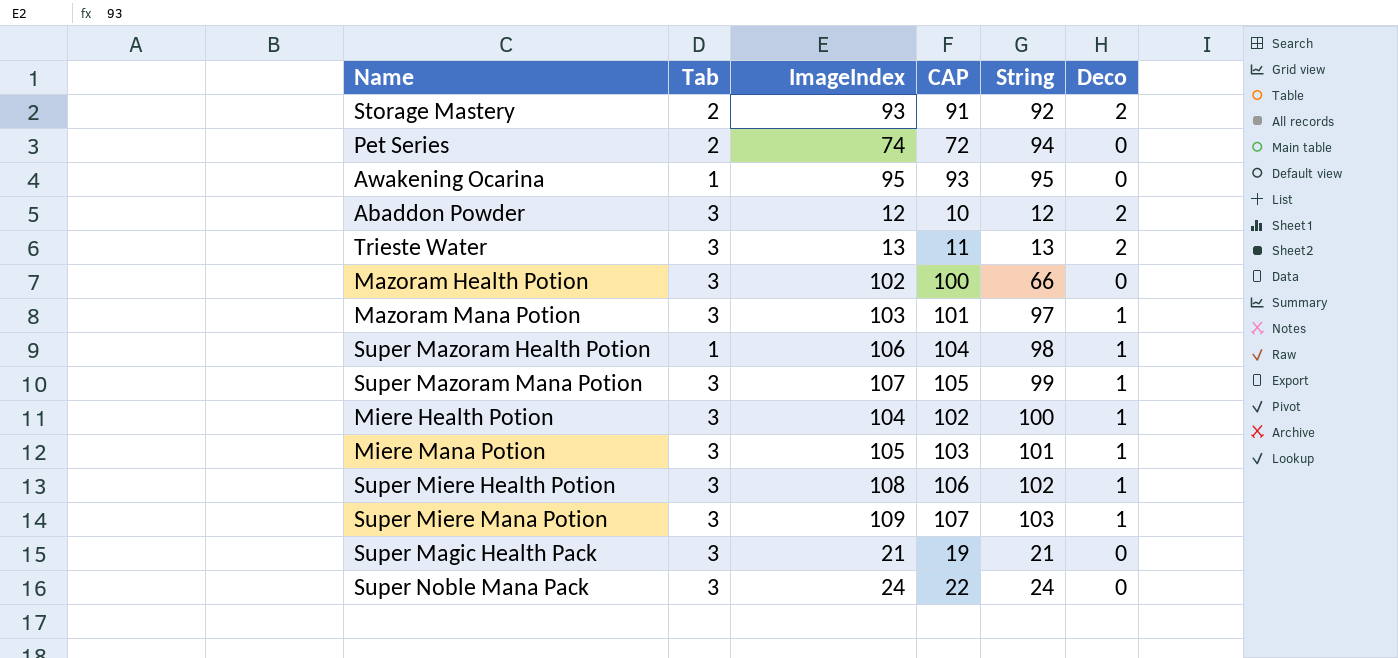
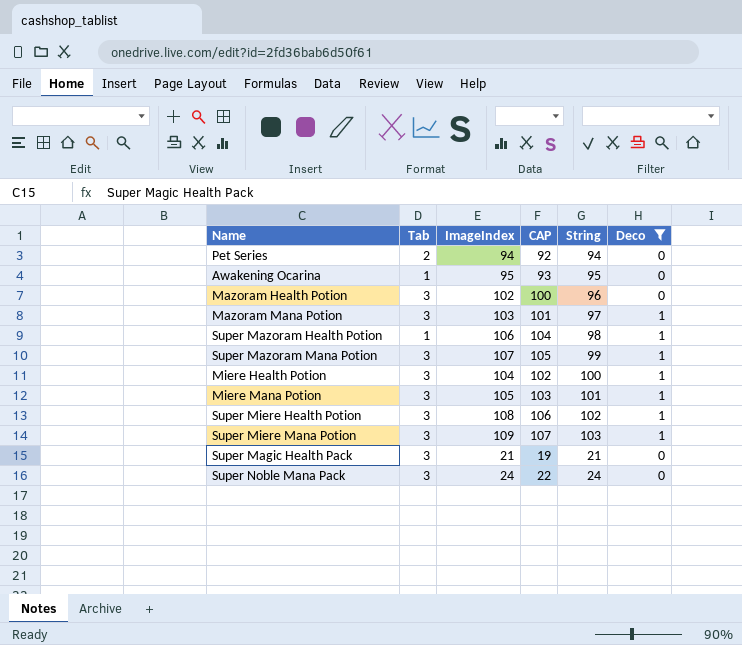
filter: none -> Deco != 2
Pet Series | ImageIndex: 74 -> 94
Pet Series | CAP: 72 -> 92
Mazoram Health Potion | String: 66 -> 96

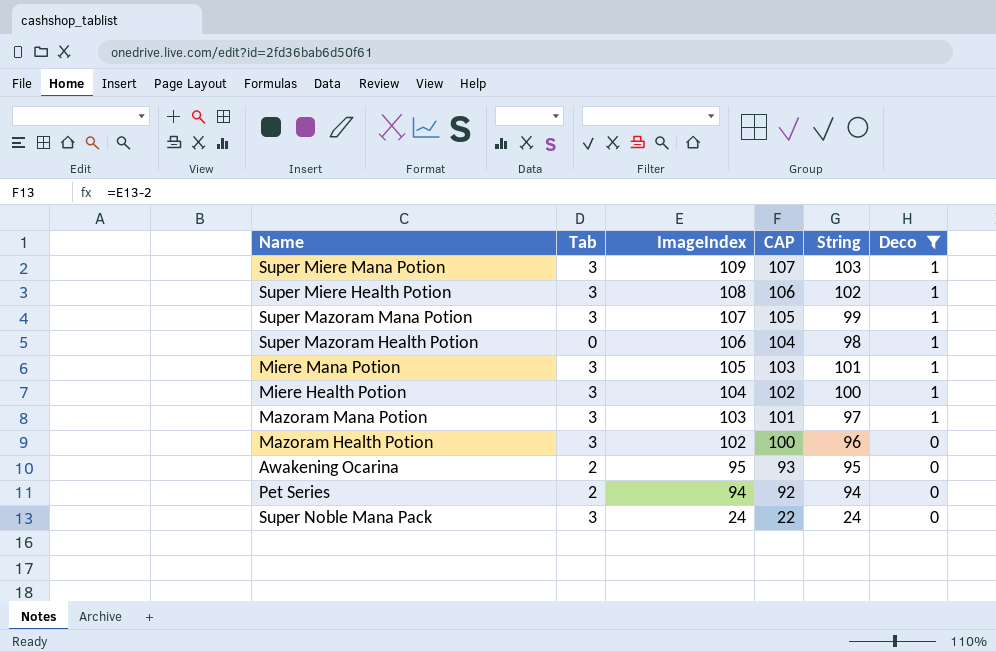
row order: none -> ImageIndex descending
row Super Magic Health Pack: 3 | 21 | 19 | 21 | 0 -> none
Super Mazoram Health Potion | Tab: 1 -> 0
Awakening Ocarina | Tab: 1 -> 2

